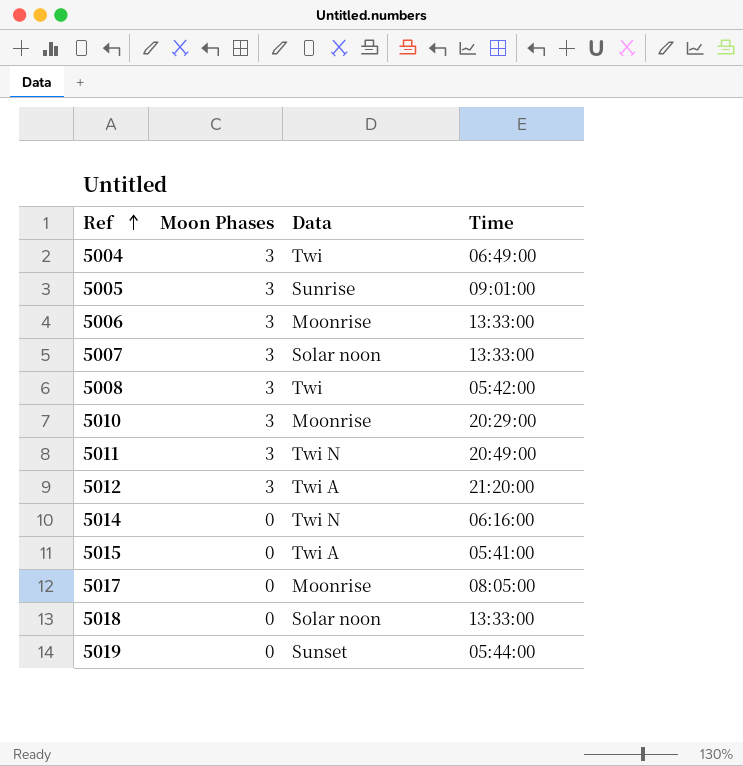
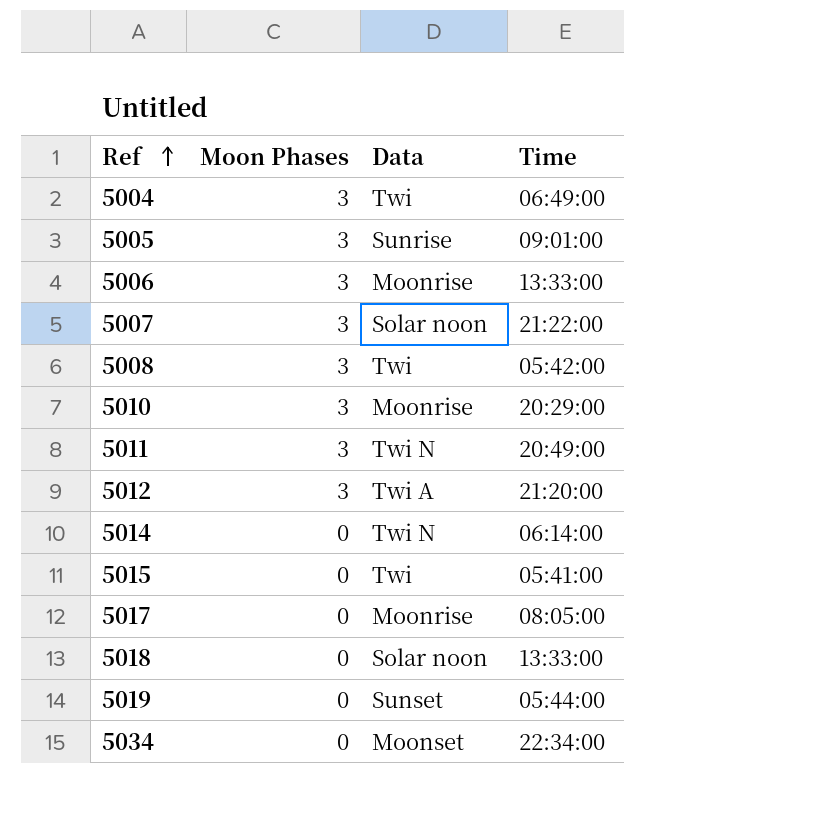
5007 | Time: 13:33:00 -> 21:22:00
5014 | Time: 06:16:00 -> 06:14:00
5015 | Data: Twi A -> Twi
row 5034: none -> 0 | Moonset | 22:34:00

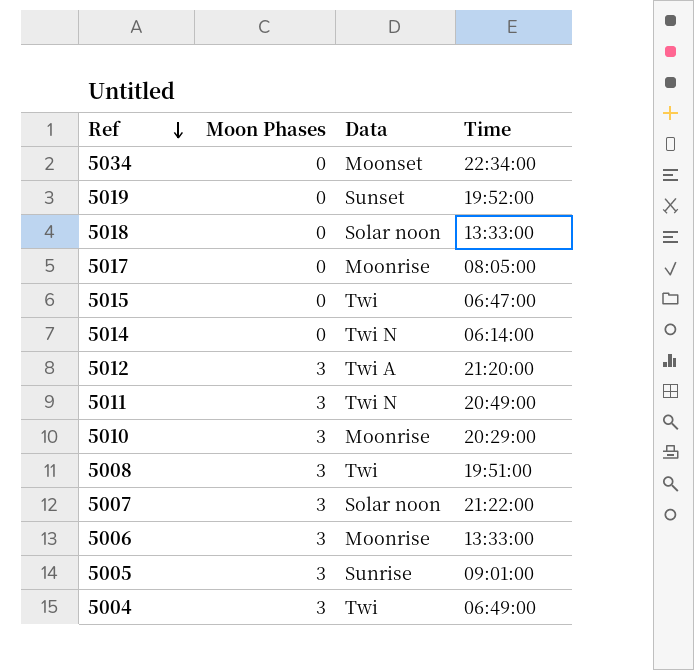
row order: Ref ascending -> Ref descending
5019 | Time: 05:44:00 -> 19:52:00
5015 | Time: 05:41:00 -> 06:47:00
5008 | Time: 05:42:00 -> 19:51:00

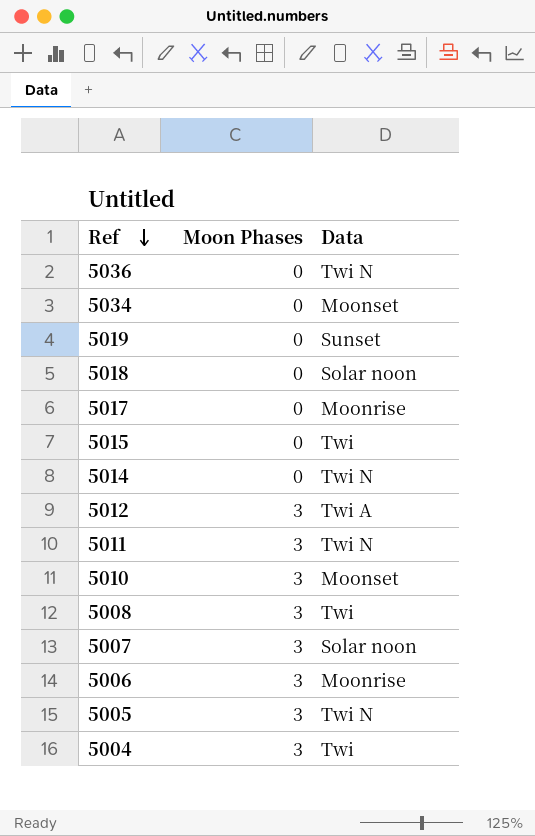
column Time | position: 4 -> none
row 5036: none -> 0 | Twi N
5010 | Data: Moonrise -> Moonset
5005 | Data: Sunrise -> Twi N

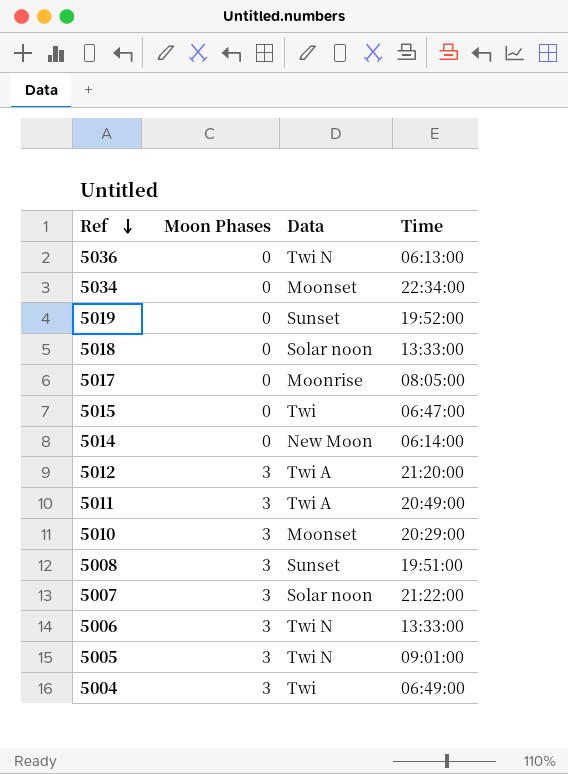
column Time | position: none -> 4
5014 | Data: Twi N -> New Moon
5011 | Data: Twi N -> Twi A
5008 | Data: Twi -> Sunset
5006 | Data: Moonrise -> Twi N

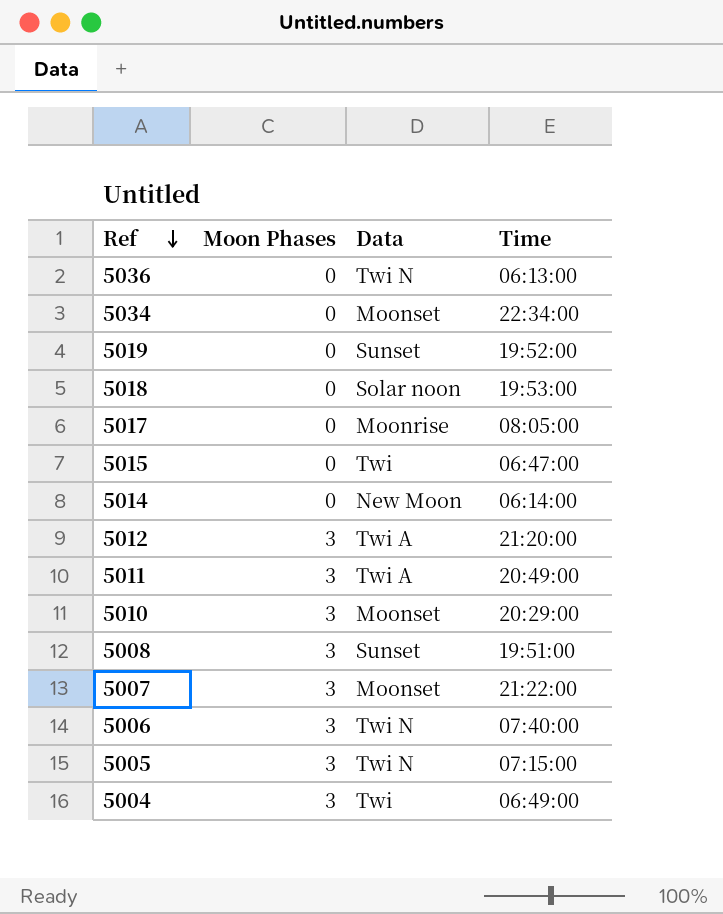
5018 | Time: 13:33:00 -> 19:53:00
5007 | Data: Solar noon -> Moonset
5006 | Time: 13:33:00 -> 07:40:00
5005 | Time: 09:01:00 -> 07:15:00

